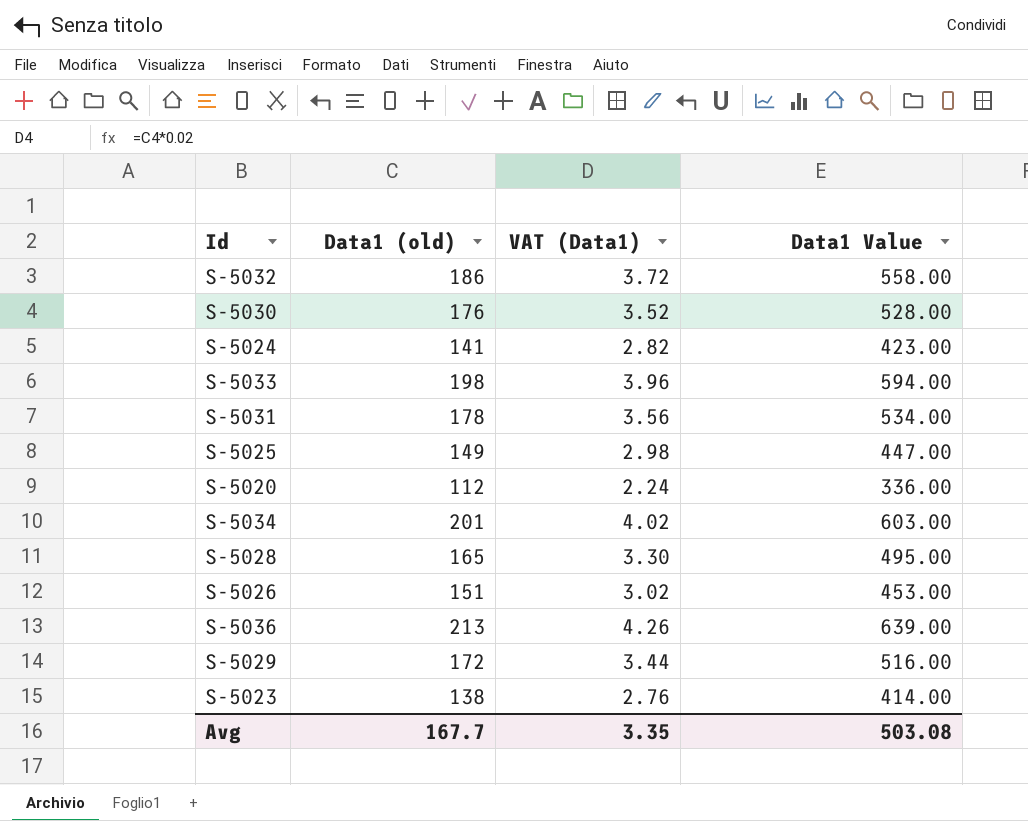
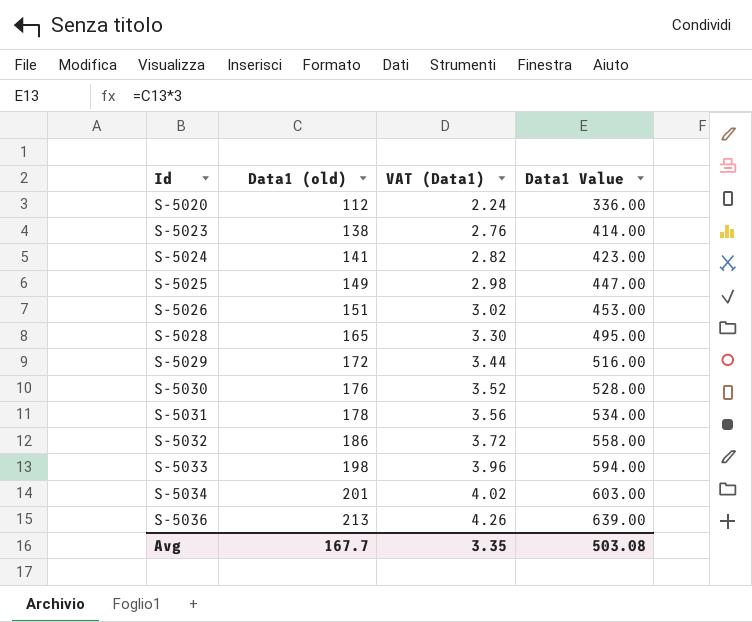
row order: none -> Id ascending

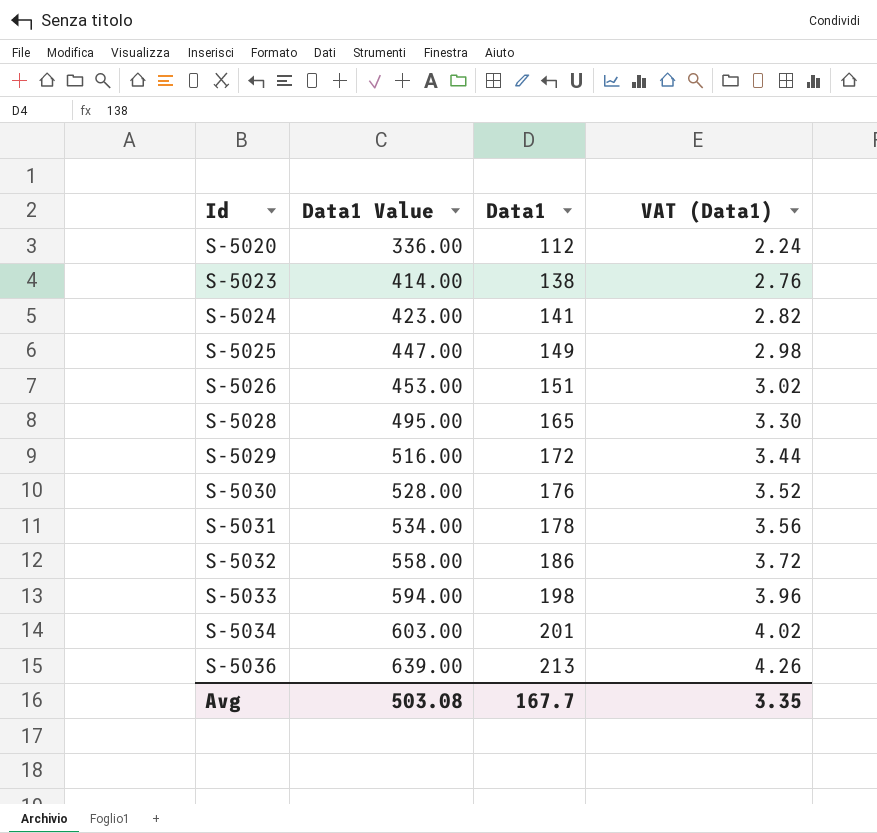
column Data1 Value | position: 4 -> 2
column name: Data1 (old) -> Data1

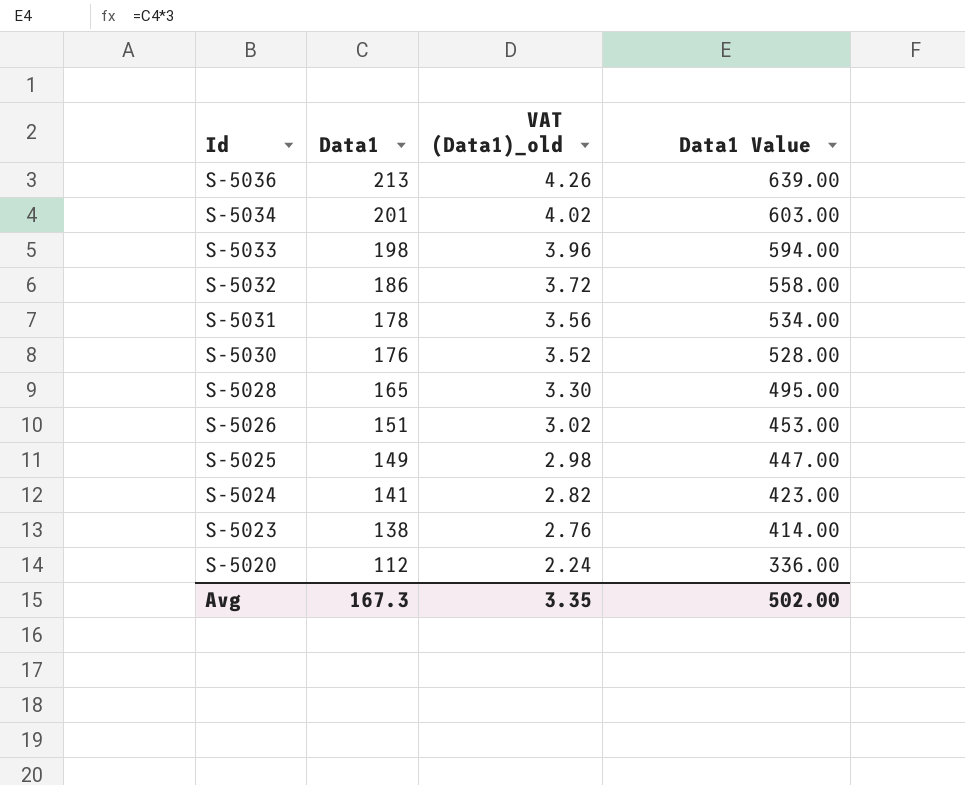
row order: Id ascending -> Id descending
column name: VAT (Data1) -> VAT (Data1)_old
column Data1 Value | position: 2 -> 4
row S-5029: 516.00 | 172 | 3.44 -> none
Avg | Data1: 167.7 -> 167.3
Avg | Data1 Value: 503.08 -> 502.00

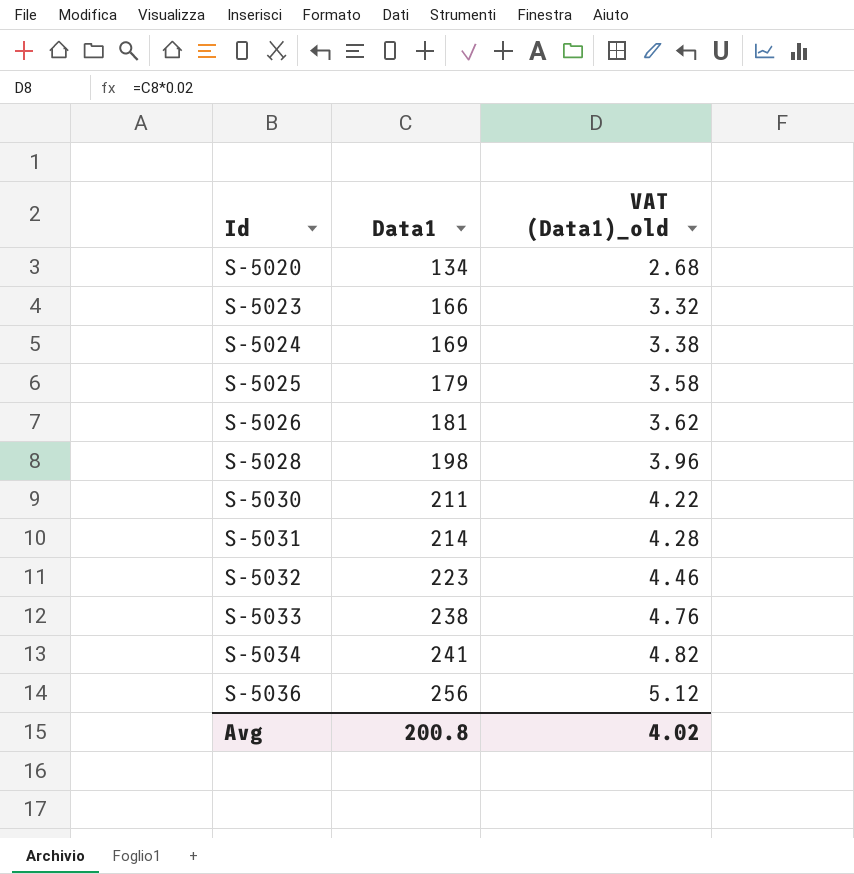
row order: Id descending -> Id ascending
column Data1 Value | formula: [Data1] * 3 -> none
S-5020 | Data1: 112 -> 134
S-5020 | VAT (Data1)_old: 2.24 -> 2.68
S-5023 | Data1: 138 -> 166
S-5023 | VAT (Data1)_old: 2.76 -> 3.32
S-5024 | Data1: 141 -> 169
S-5024 | VAT (Data1)_old: 2.82 -> 3.38
S-5025 | Data1: 149 -> 179
S-5025 | VAT (Data1)_old: 2.98 -> 3.58
S-5026 | Data1: 151 -> 181
S-5026 | VAT (Data1)_old: 3.02 -> 3.62
S-5028 | Data1: 165 -> 198
S-5028 | VAT (Data1)_old: 3.30 -> 3.96
S-5030 | Data1: 176 -> 211
S-5030 | VAT (Data1)_old: 3.52 -> 4.22
S-5031 | Data1: 178 -> 214
S-5031 | VAT (Data1)_old: 3.56 -> 4.28
S-5032 | Data1: 186 -> 223
S-5032 | VAT (Data1)_old: 3.72 -> 4.46
S-5033 | Data1: 198 -> 238
S-5033 | VAT (Data1)_old: 3.96 -> 4.76
S-5034 | Data1: 201 -> 241
S-5034 | VAT (Data1)_old: 4.02 -> 4.82
S-5036 | Data1: 213 -> 256
S-5036 | VAT (Data1)_old: 4.26 -> 5.12
Avg | Data1: 167.3 -> 200.8
Avg | VAT (Data1)_old: 3.35 -> 4.02

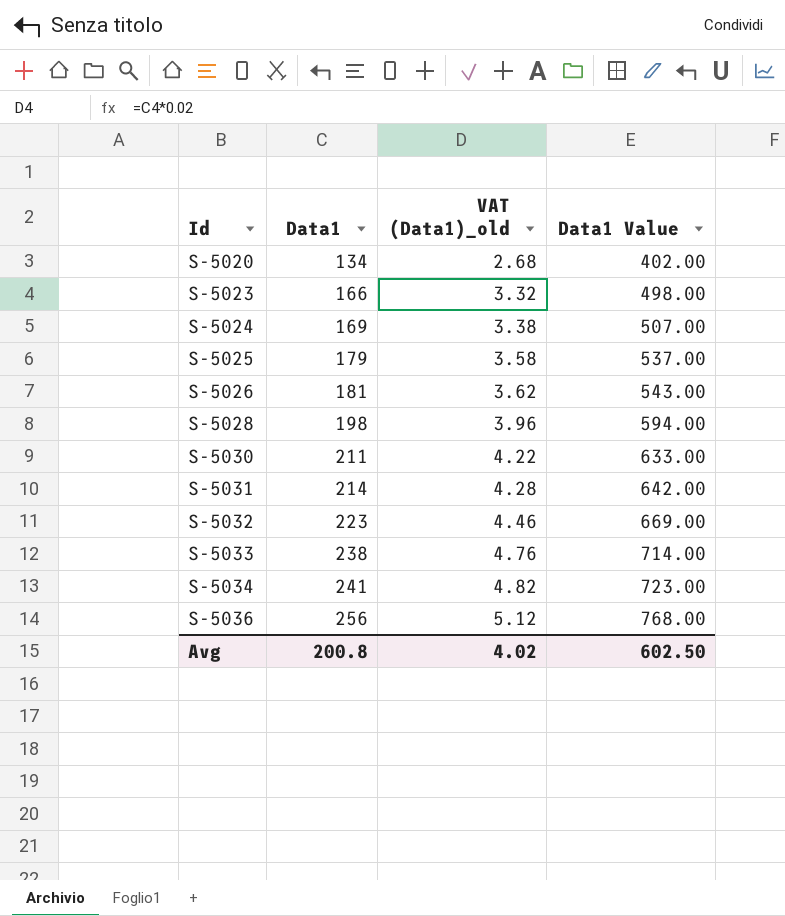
column Data1 Value | formula: none -> [Data1] * 3

